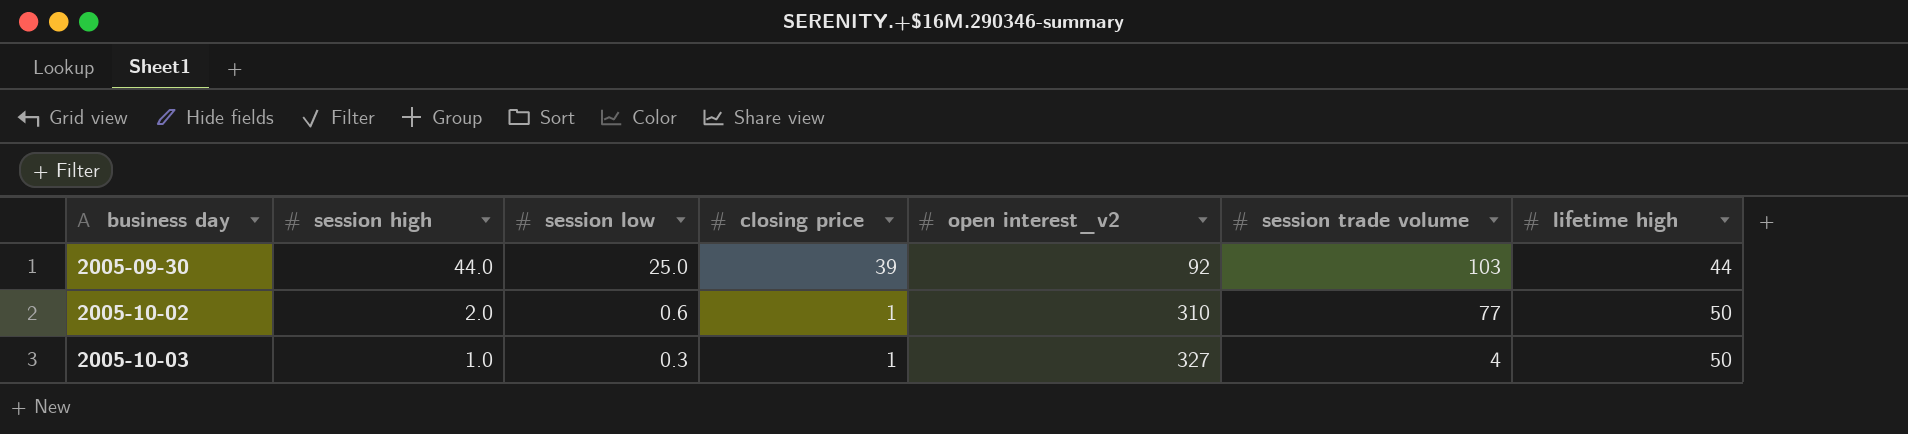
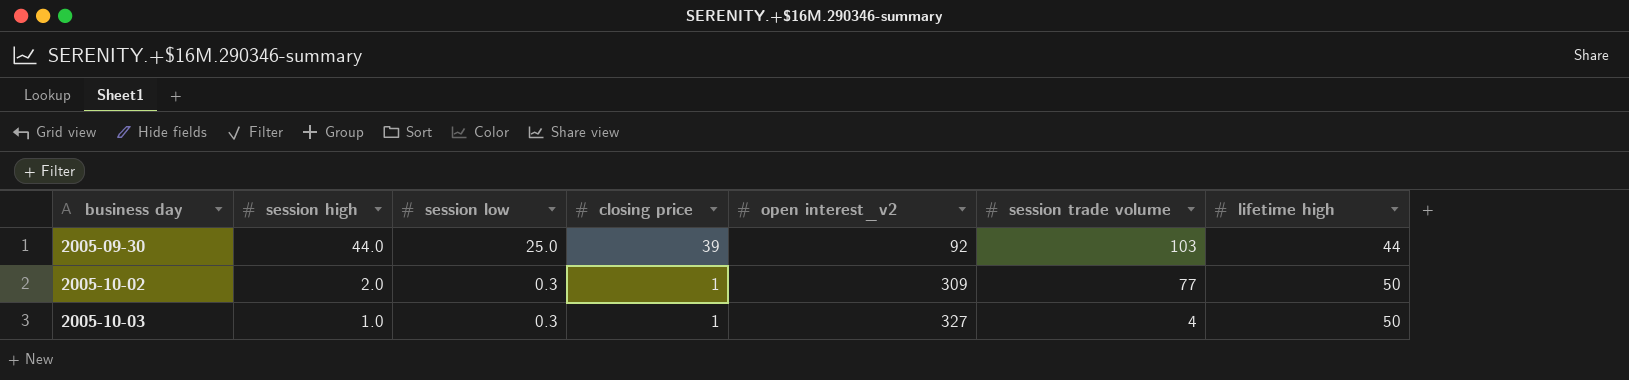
2005-10-02 | session low: 0.6 -> 0.3
2005-10-02 | open interest_v2: 310 -> 309

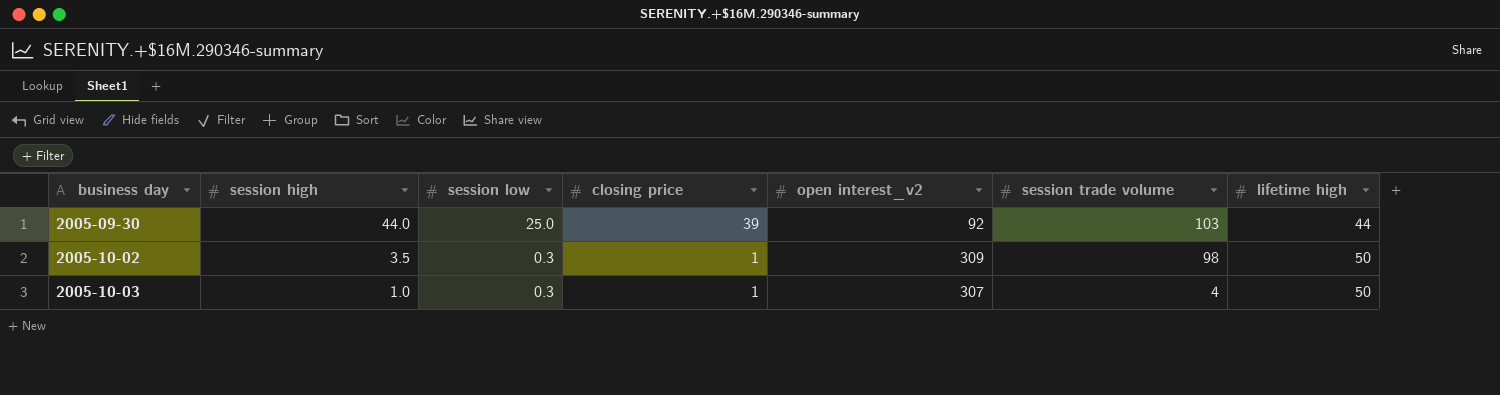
2005-10-02 | session high: 2.0 -> 3.5
2005-10-02 | session trade volume: 77 -> 98
2005-10-03 | open interest_v2: 327 -> 307

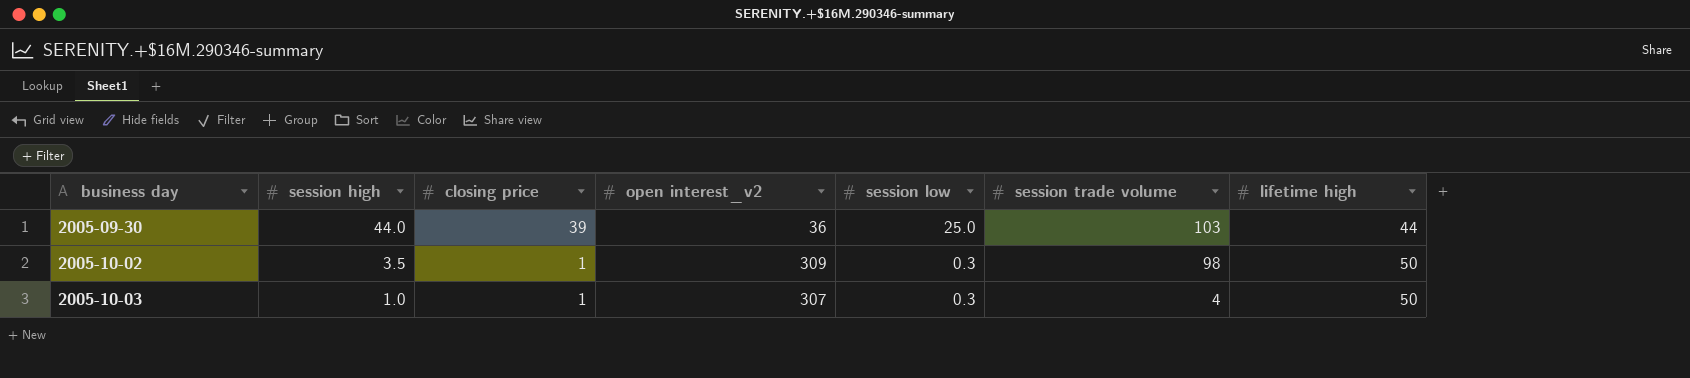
column session low | position: 3 -> 5
2005-09-30 | open interest_v2: 92 -> 36

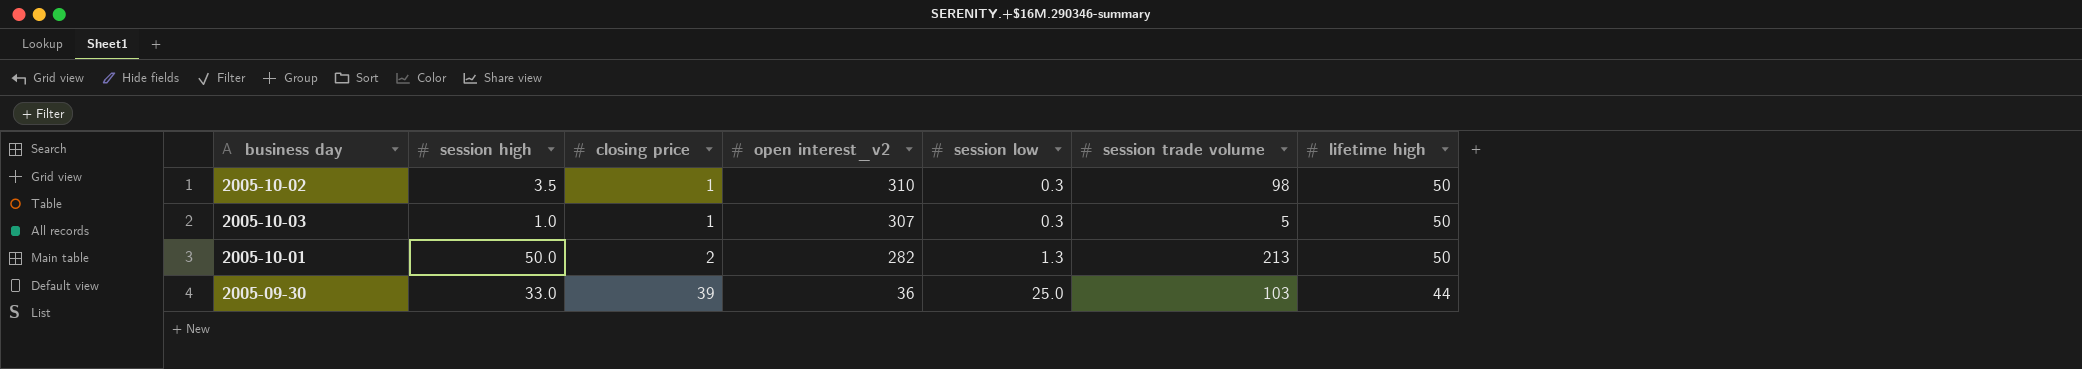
row order: business day ascending -> closing price ascending
2005-10-02 | open interest_v2: 309 -> 310
2005-10-03 | session trade volume: 4 -> 5
row 2005-10-01: none -> 50.0 | 2 | 282 | 1.3 | 213 | 50
2005-09-30 | session high: 44.0 -> 33.0

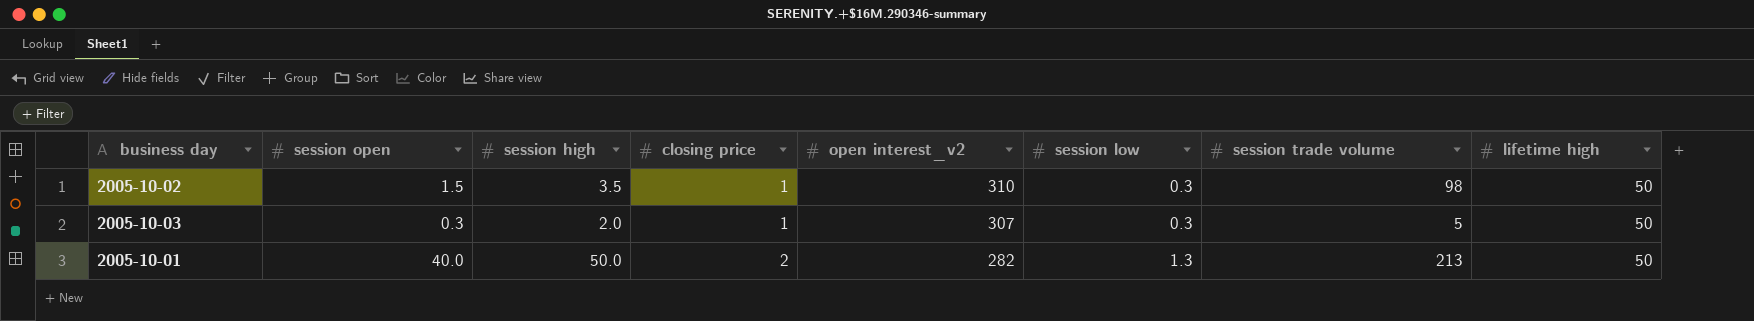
column session open | position: none -> 2
row 2005-09-30: 33.0 | 39 | 36 | 25.0 | 103 | 44 -> none
2005-10-03 | session high: 1.0 -> 2.0

